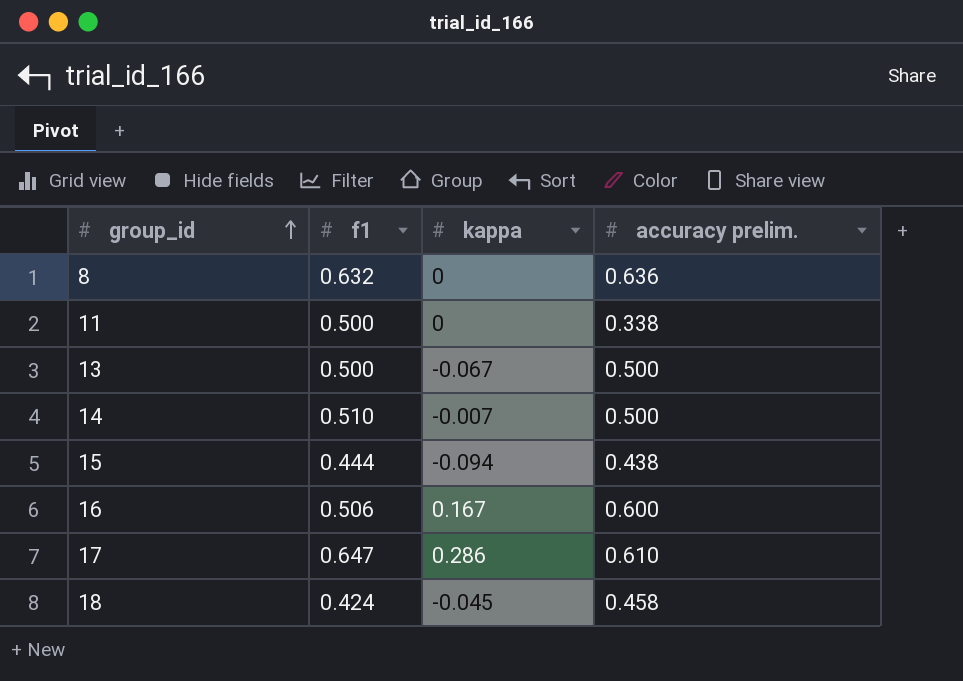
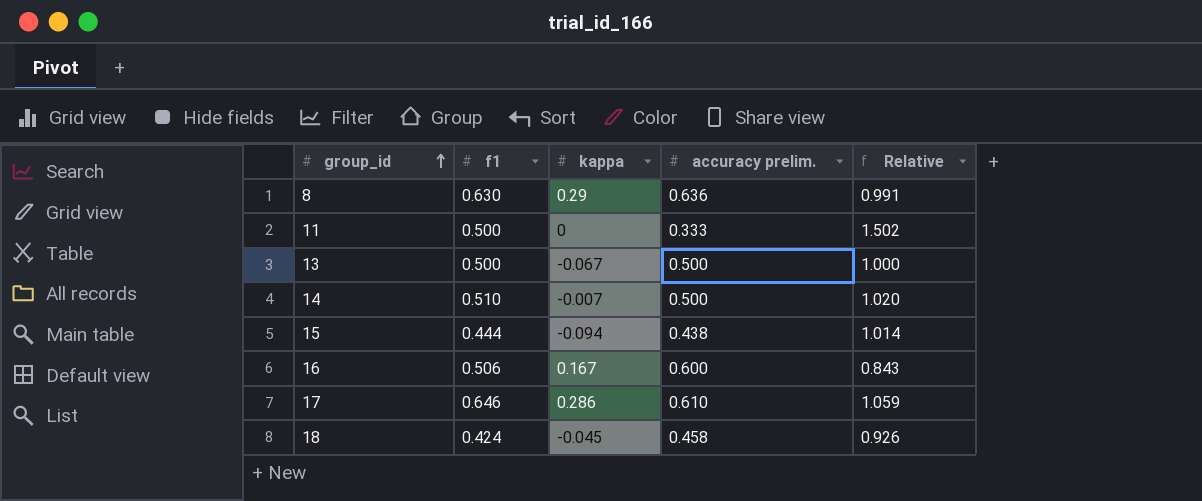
column Relative | formula: none -> [f1] / [accuracy prelim.]
8 | f1: 0.632 -> 0.630
8 | kappa: 0 -> 0.29
11 | accuracy prelim.: 0.338 -> 0.333
17 | f1: 0.647 -> 0.646

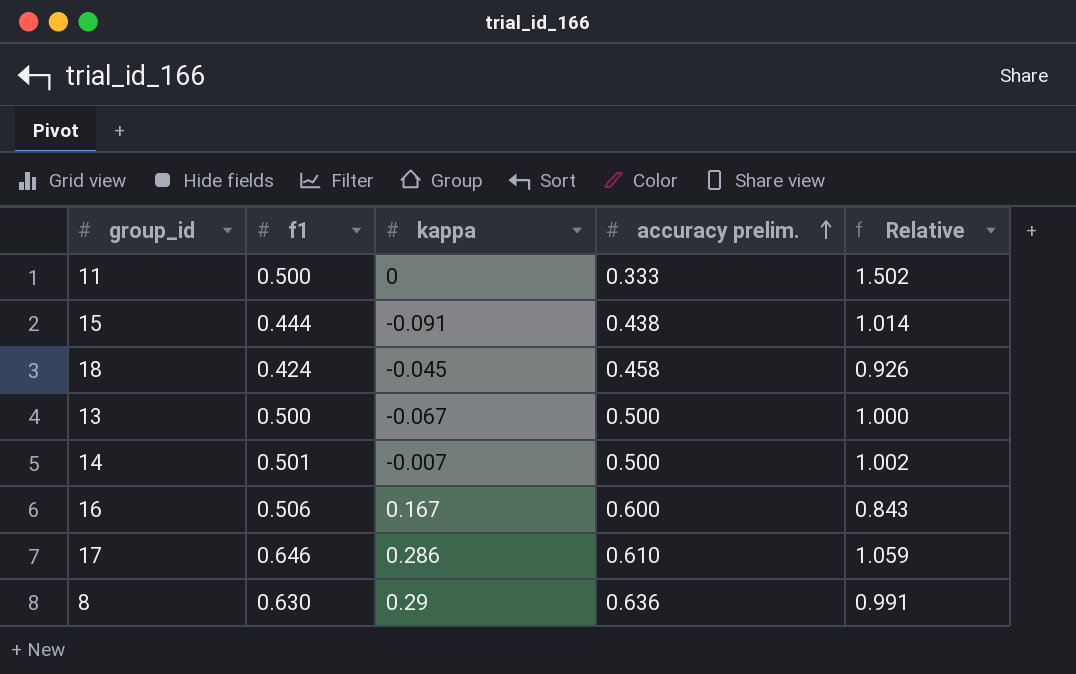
row order: group_id ascending -> accuracy prelim. ascending
15 | kappa: -0.094 -> -0.091
14 | f1: 0.510 -> 0.501
14 | Relative: 1.020 -> 1.002

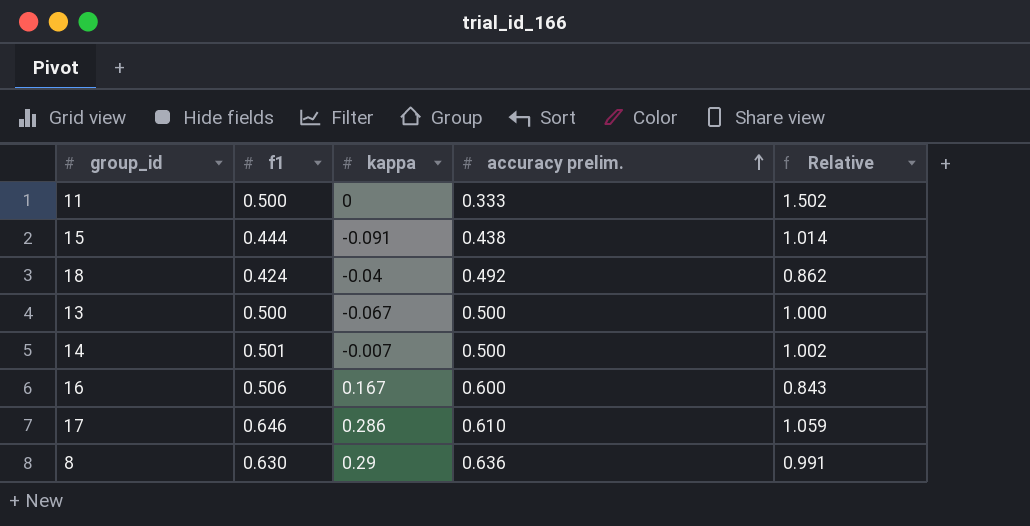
18 | kappa: -0.045 -> -0.04
18 | accuracy prelim.: 0.458 -> 0.492
18 | Relative: 0.926 -> 0.862

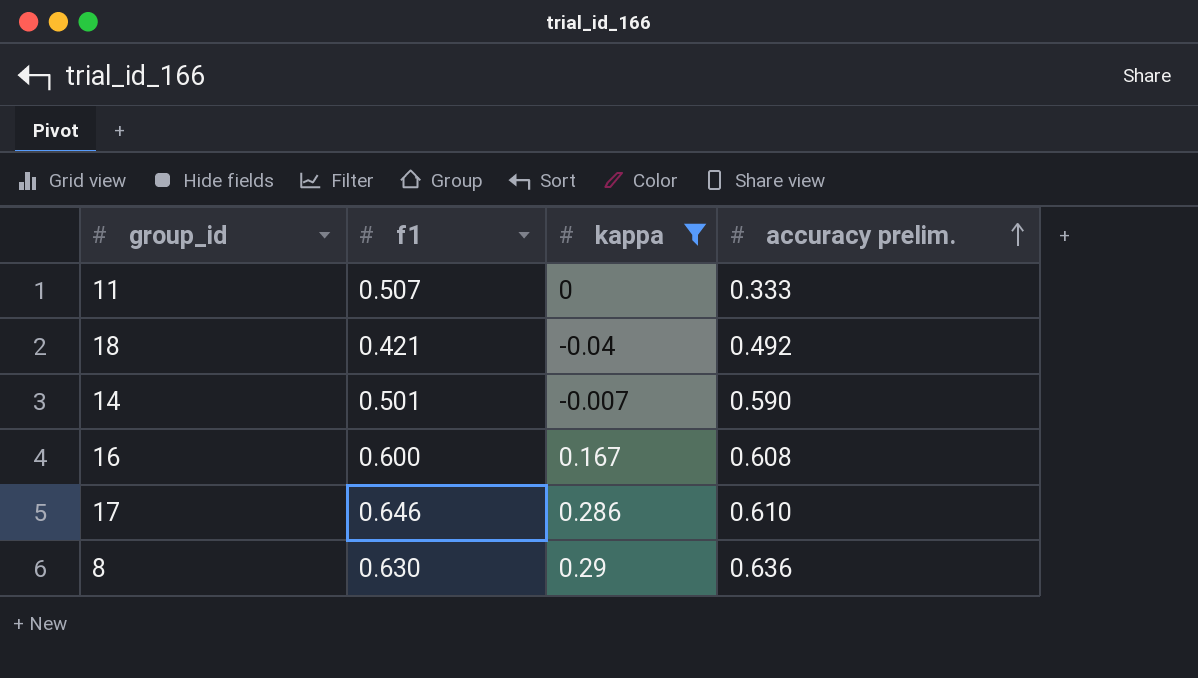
filter: none -> kappa >= -0.04
column Relative | formula: [f1] / [accuracy prelim.] -> none
11 | f1: 0.500 -> 0.507
18 | f1: 0.424 -> 0.421
14 | accuracy prelim.: 0.500 -> 0.590
16 | f1: 0.506 -> 0.600
16 | accuracy prelim.: 0.600 -> 0.608

